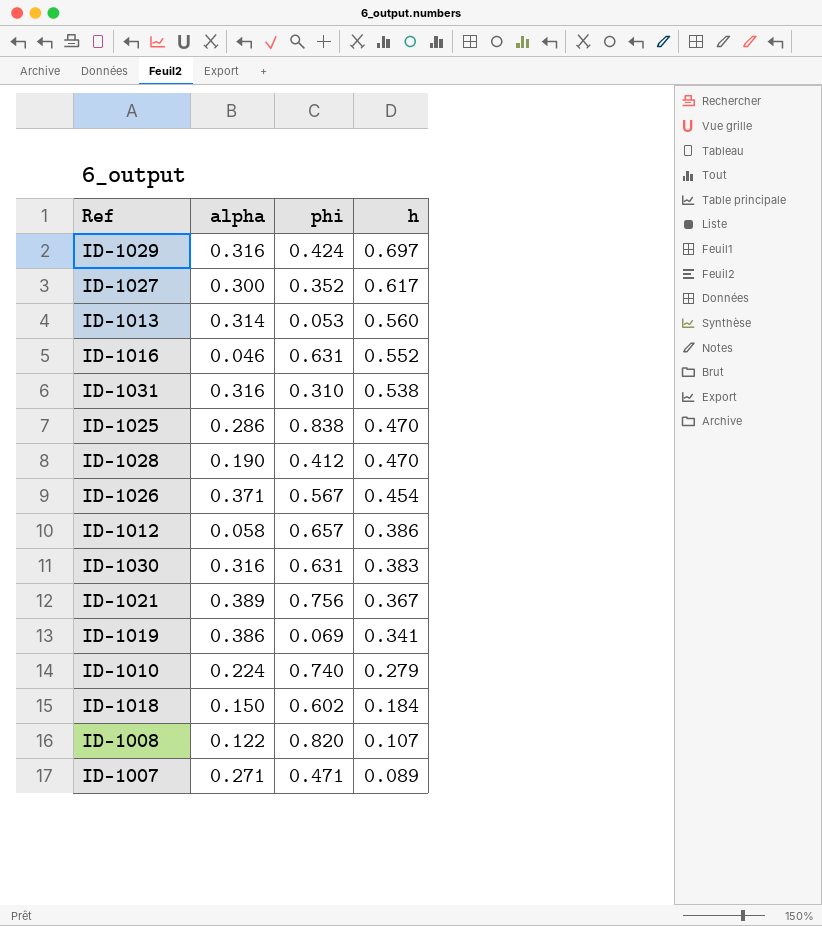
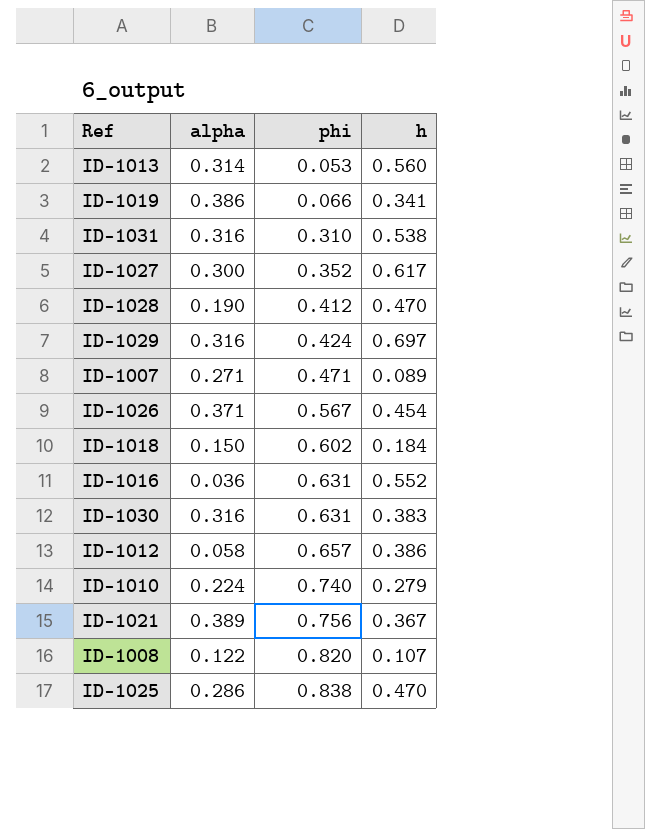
row order: h descending -> phi ascending
ID-1019 | phi: 0.069 -> 0.066
ID-1016 | alpha: 0.046 -> 0.036

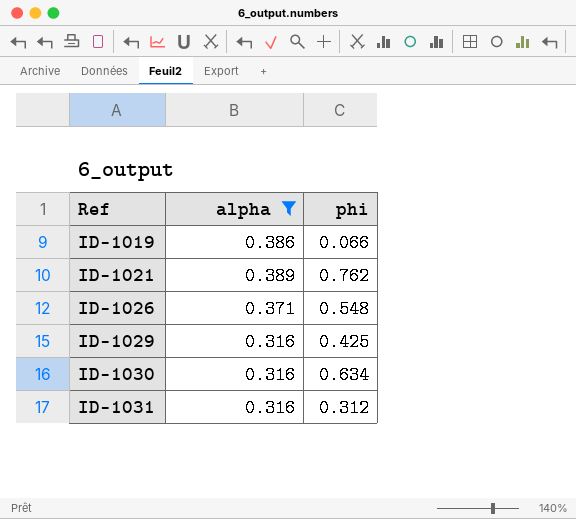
filter: none -> alpha >= 0.316
row order: phi ascending -> Ref ascending
column h | position: 4 -> none
ID-1021 | phi: 0.756 -> 0.762
ID-1026 | phi: 0.567 -> 0.548
ID-1029 | phi: 0.424 -> 0.425
ID-1030 | phi: 0.631 -> 0.634
ID-1031 | phi: 0.310 -> 0.312

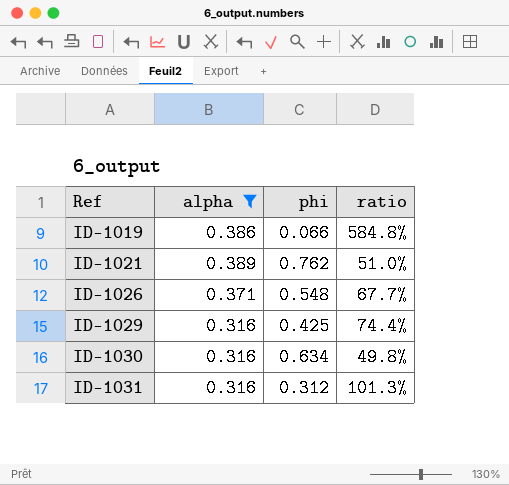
column ratio | formula: none -> [alpha] / [phi]

